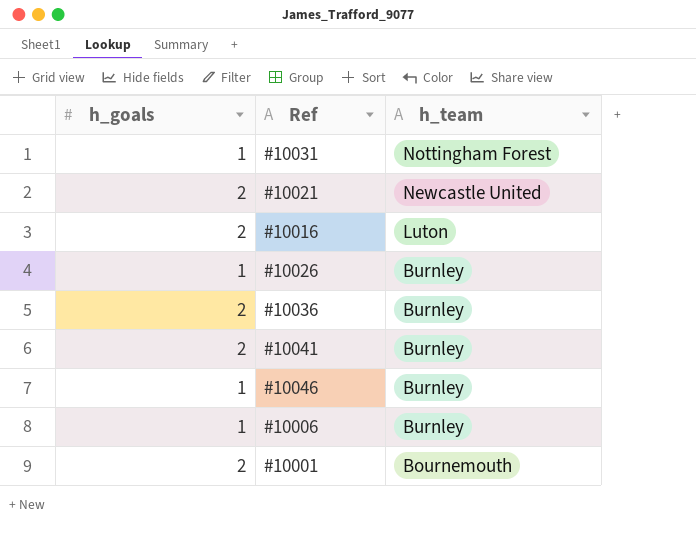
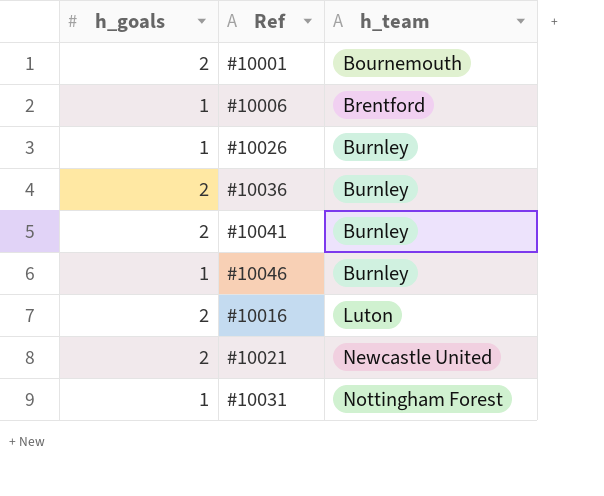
row order: h_team descending -> h_team ascending
#10006 | h_team: Burnley -> Brentford

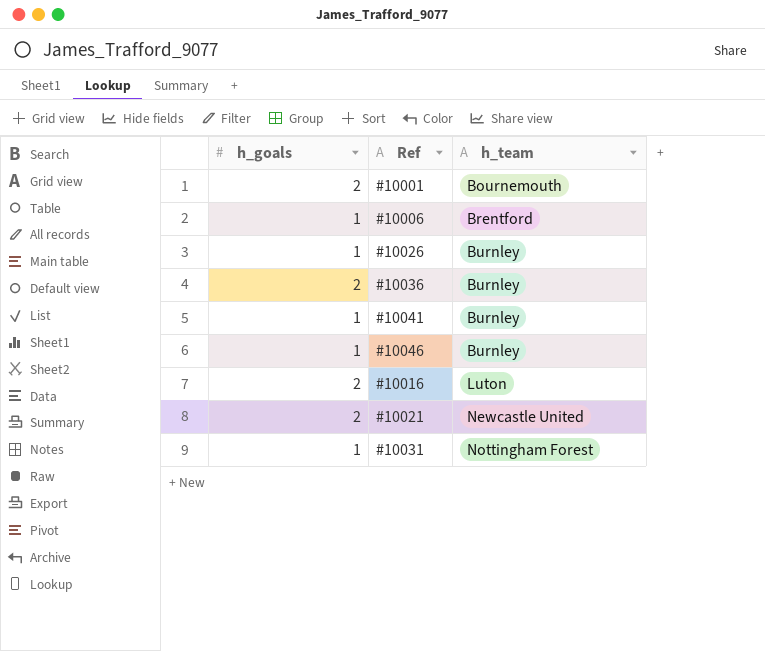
#10041 | h_goals: 2 -> 1

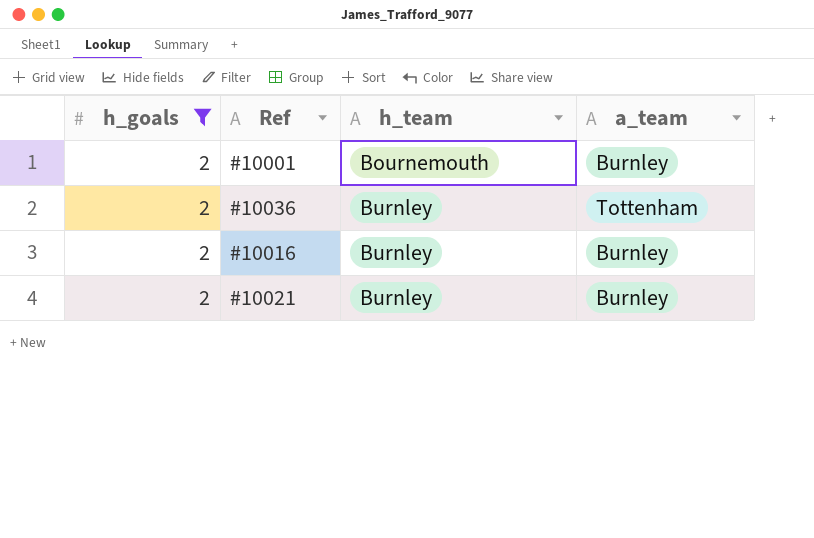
filter: none -> h_goals = 2
column a_team | position: none -> 4
#10016 | h_team: Luton -> Burnley
#10021 | h_team: Newcastle United -> Burnley

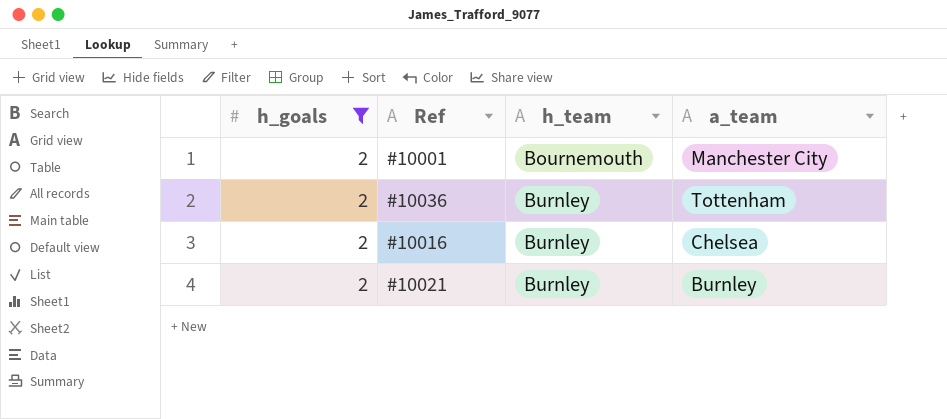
#10001 | a_team: Burnley -> Manchester City
#10016 | a_team: Burnley -> Chelsea

